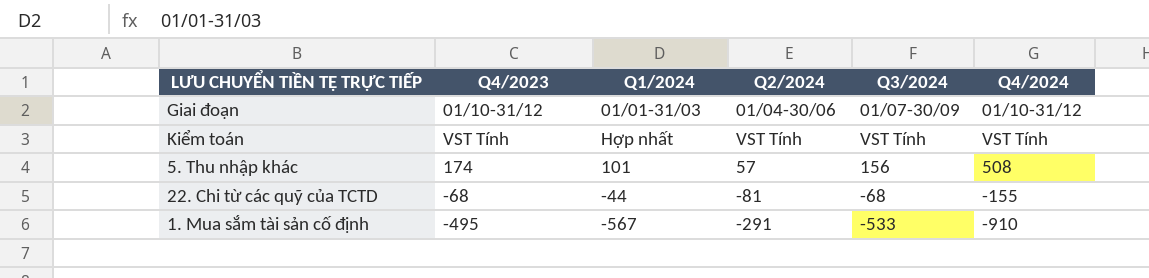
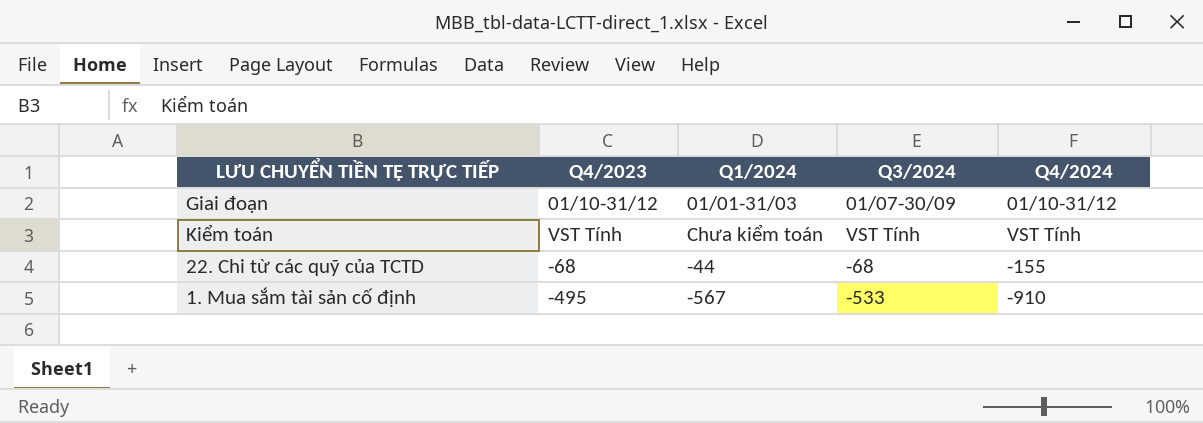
column Q2/2024 | position: 4 -> none
row 5. Thu nhập khác: 174 | 101 | 57 | 156 | 508 -> none
Kiểm toán | Q1/2024: Hợp nhất -> Chưa kiểm toán

